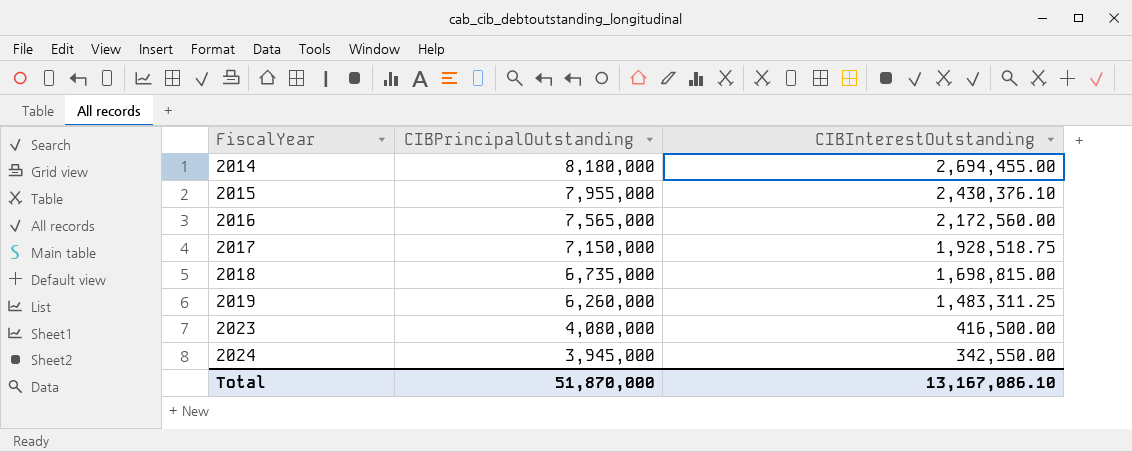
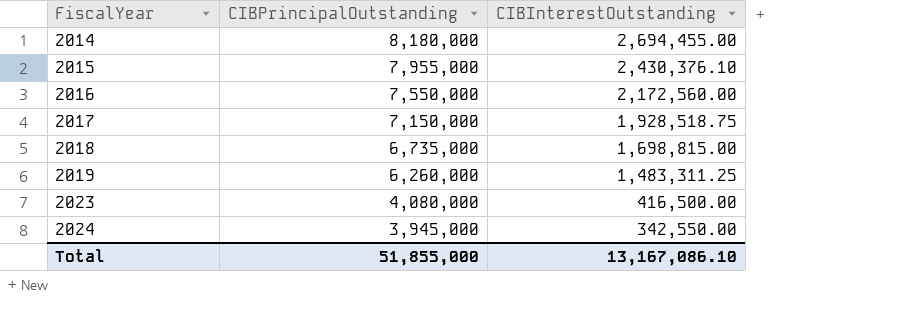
2016 | CIBPrincipalOutstanding: 7,565,000 -> 7,550,000
Total | CIBPrincipalOutstanding: 51,870,000 -> 51,855,000

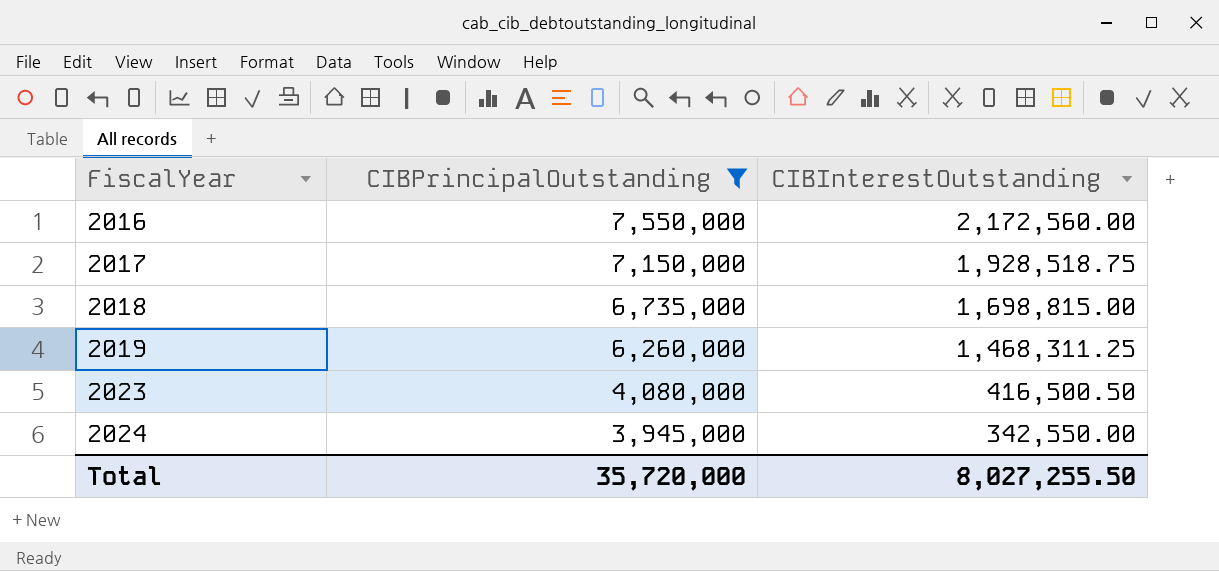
filter: none -> CIBPrincipalOutstanding <= 7,550,000
2019 | CIBInterestOutstanding: 1,483,311.25 -> 1,468,311.25
2023 | CIBInterestOutstanding: 416,500.00 -> 416,500.50
Total | CIBPrincipalOutstanding: 51,855,000 -> 35,720,000
Total | CIBInterestOutstanding: 13,167,086.10 -> 8,027,255.50

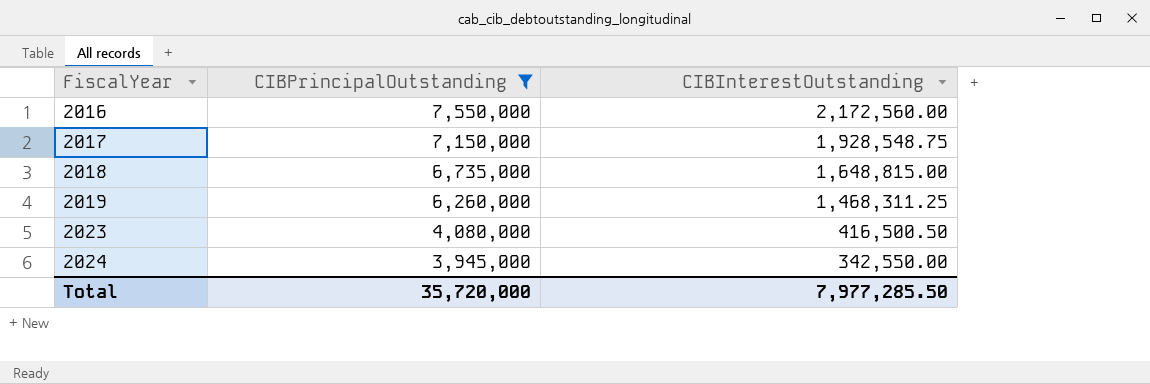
2017 | CIBInterestOutstanding: 1,928,518.75 -> 1,928,548.75
2018 | CIBInterestOutstanding: 1,698,815.00 -> 1,648,815.00
Total | CIBInterestOutstanding: 8,027,255.50 -> 7,977,285.50

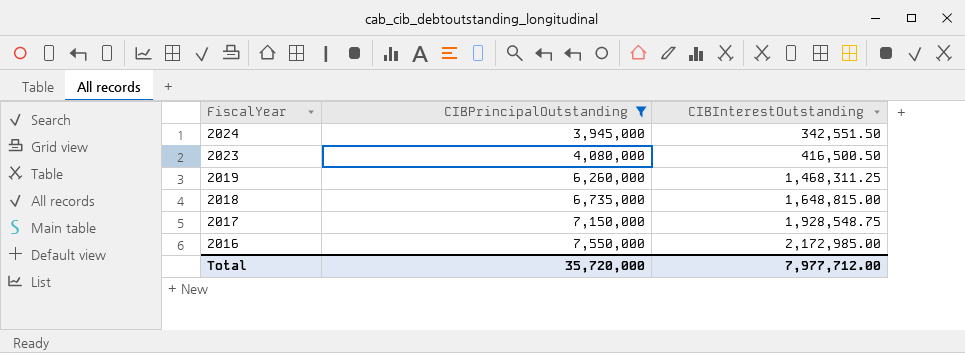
row order: FiscalYear ascending -> FiscalYear descending
2024 | CIBInterestOutstanding: 342,550.00 -> 342,551.50
2016 | CIBInterestOutstanding: 2,172,560.00 -> 2,172,985.00
Total | CIBInterestOutstanding: 7,977,285.50 -> 7,977,712.00

